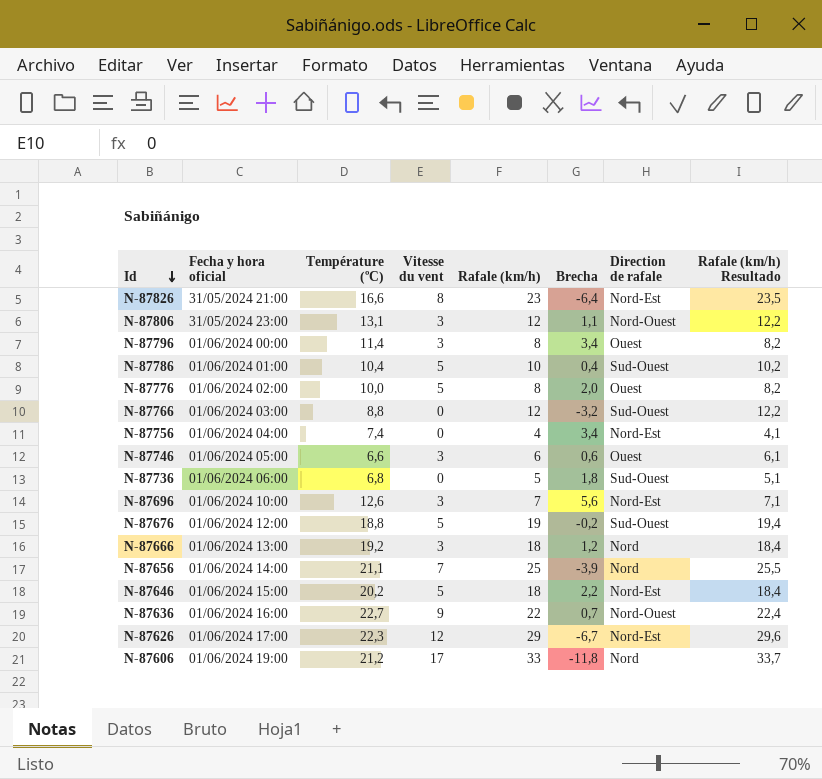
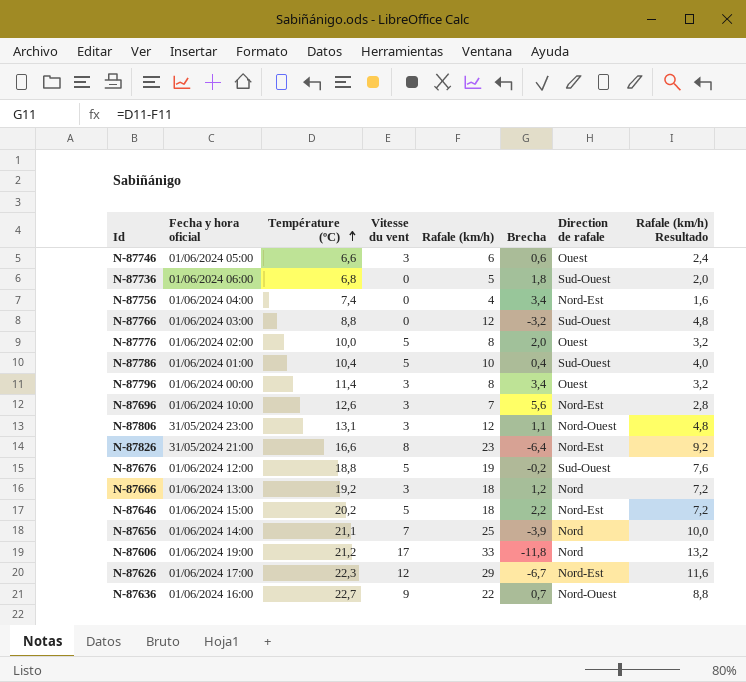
row order: Id descending -> Température (ºC) ascending
column Rafale (km/h) Resultado | formula: [Rafale (km/h)] * 1,02 -> [Rafale (km/h)] * 0,4

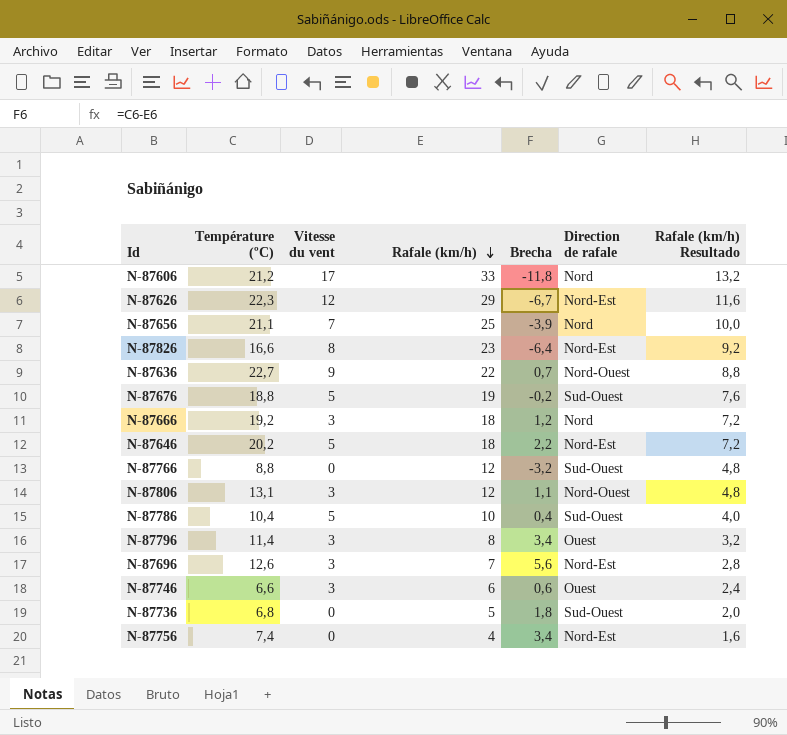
row order: Température (ºC) ascending -> Rafale (km/h) descending
column Fecha y hora oficial | position: 2 -> none
row N-87776: 01/06/2024 02:00 | 10,0 | 5 | 8 | 2,0 | Ouest | 3,2 -> none

